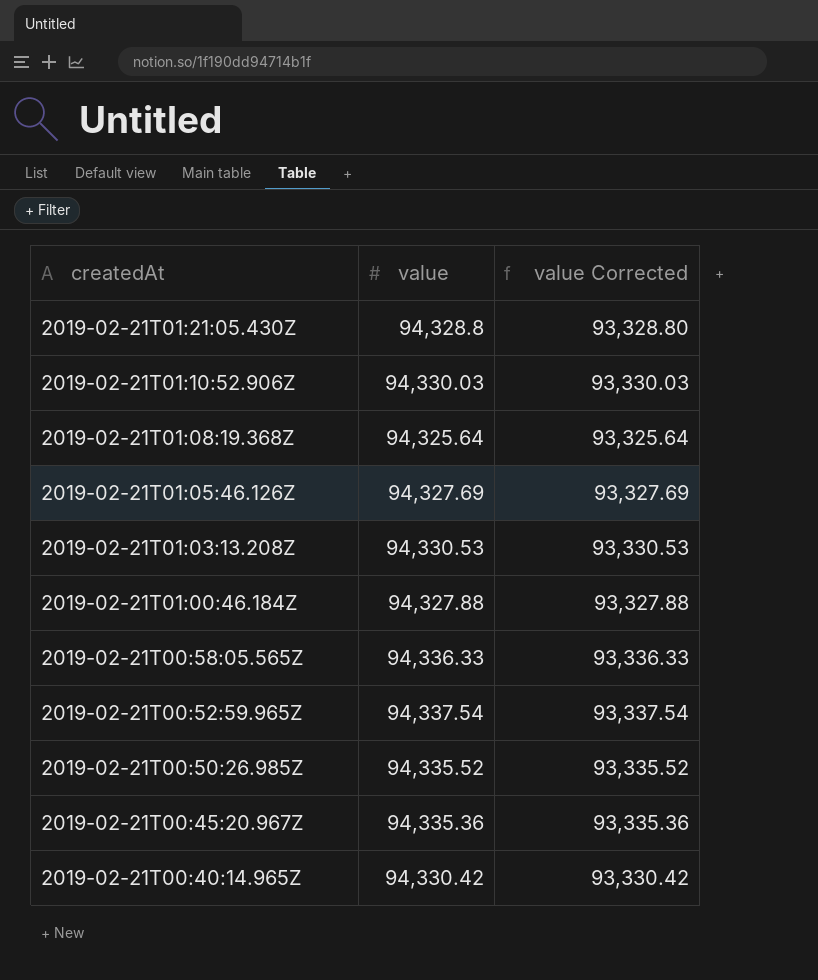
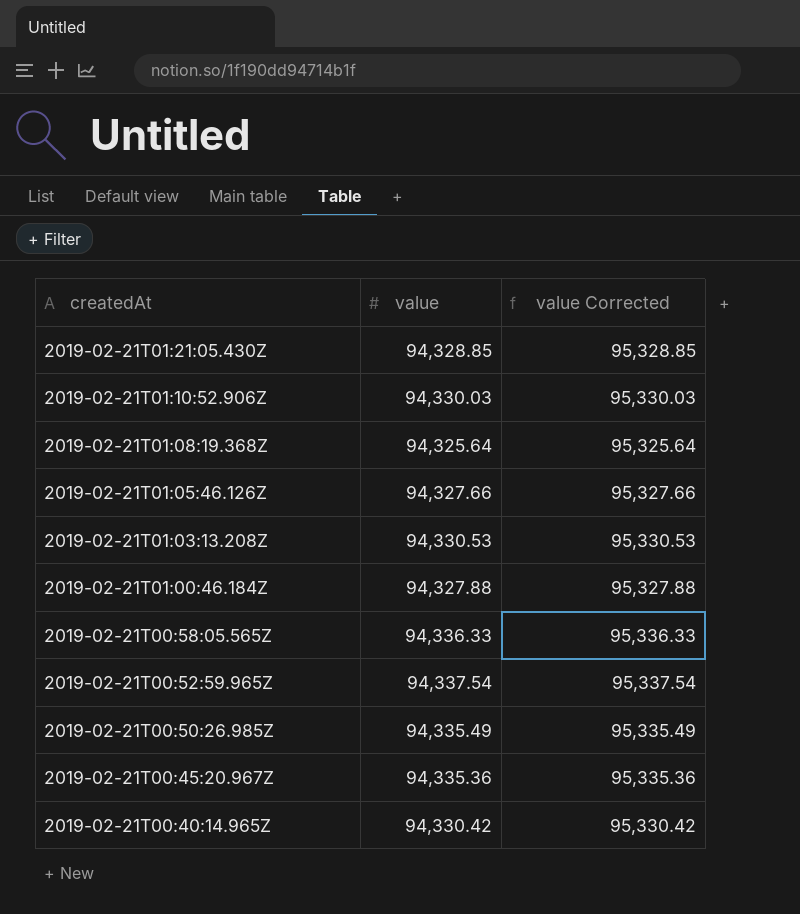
column value Corrected | formula: [value] - 1000 -> [value] + 1000
2019-02-21T01:21:05.430Z | value: 94,328.8 -> 94,328.85
2019-02-21T01:05:46.126Z | value: 94,327.69 -> 94,327.66
2019-02-21T00:50:26.985Z | value: 94,335.52 -> 94,335.49

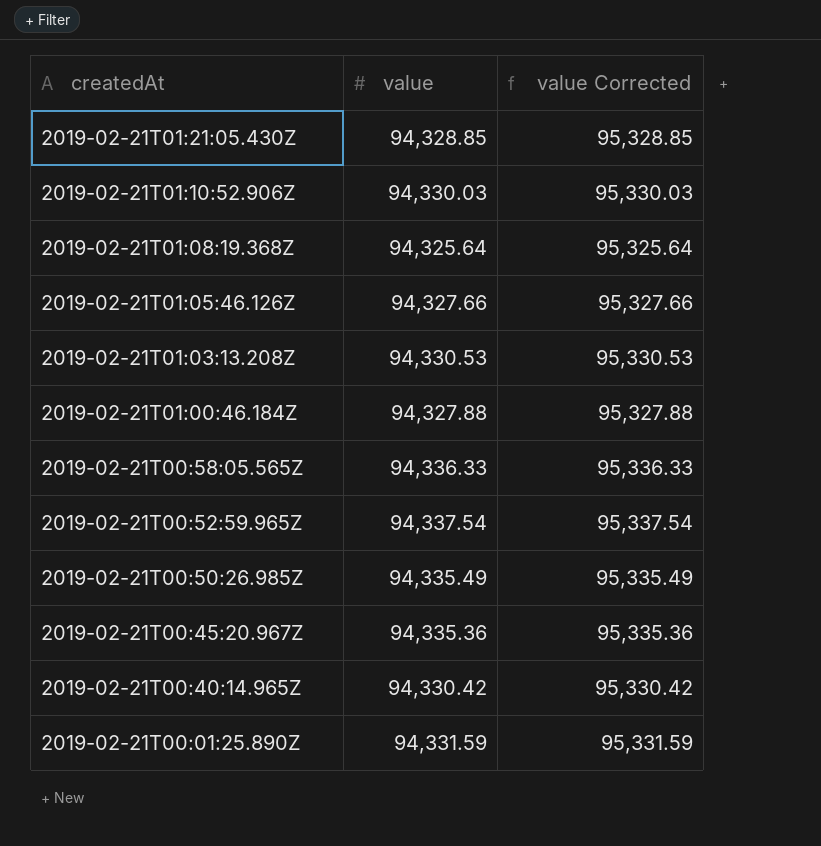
row 2019-02-21T00:01:25.890Z: none -> 94,331.59 | 95,331.59

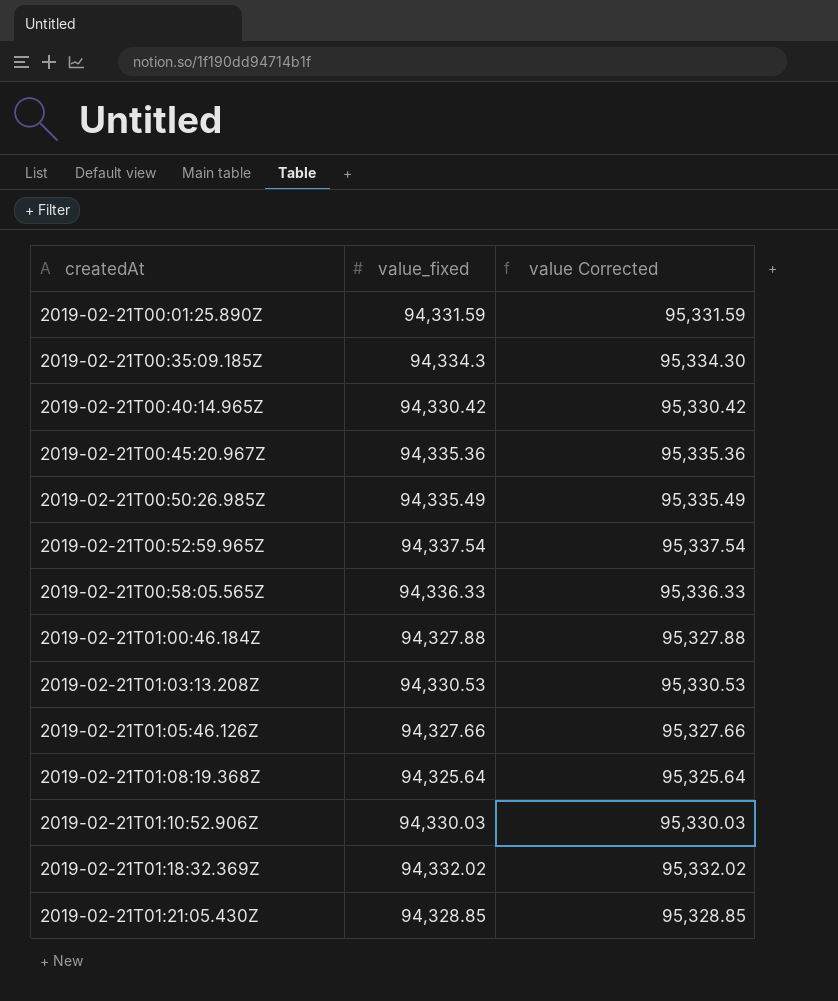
row order: createdAt descending -> createdAt ascending
column name: value -> value_fixed
row 2019-02-21T00:35:09.185Z: none -> 94,334.3 | 95,334.30
row 2019-02-21T01:18:32.369Z: none -> 94,332.02 | 95,332.02

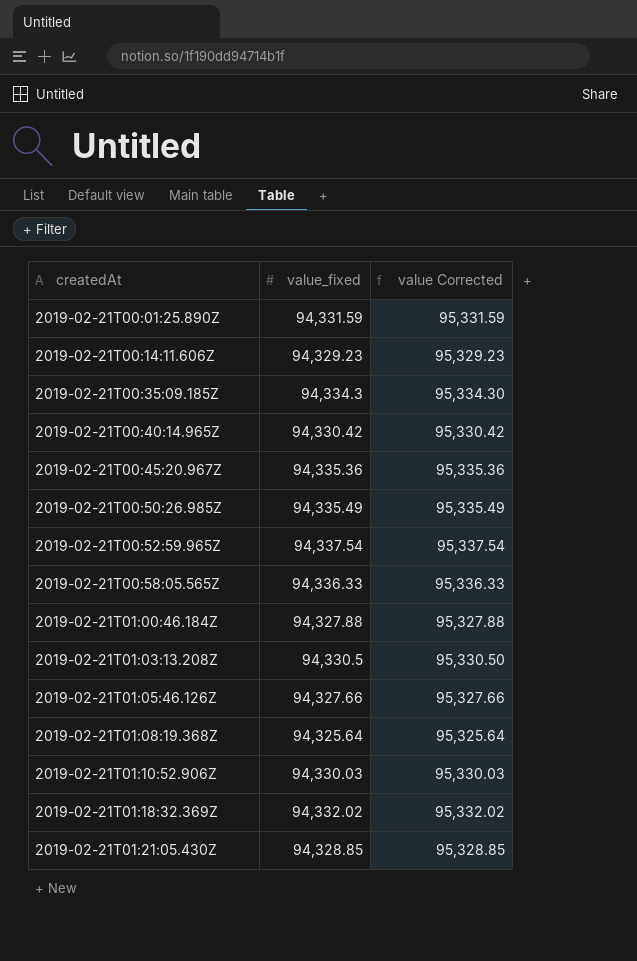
row 2019-02-21T00:14:11.606Z: none -> 94,329.23 | 95,329.23
2019-02-21T01:03:13.208Z | value_fixed: 94,330.53 -> 94,330.5
2019-02-21T01:03:13.208Z | value Corrected: 95,330.53 -> 95,330.50

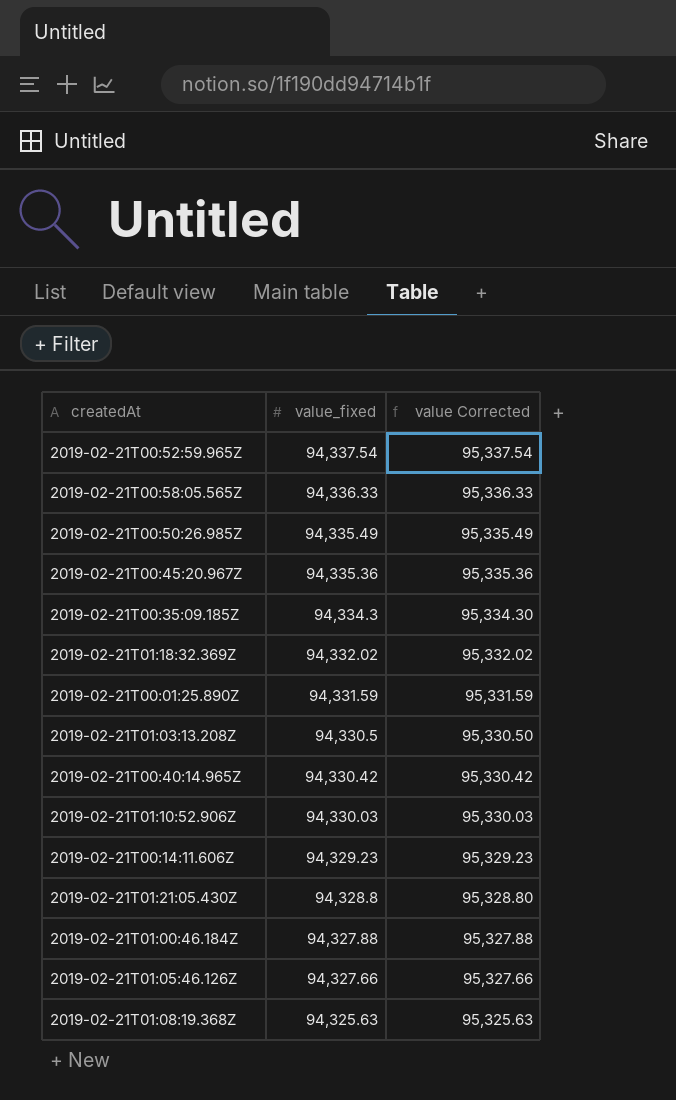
row order: createdAt ascending -> value_fixed descending
2019-02-21T01:21:05.430Z | value_fixed: 94,328.85 -> 94,328.8
2019-02-21T01:21:05.430Z | value Corrected: 95,328.85 -> 95,328.80
2019-02-21T01:08:19.368Z | value_fixed: 94,325.64 -> 94,325.63
2019-02-21T01:08:19.368Z | value Corrected: 95,325.64 -> 95,325.63

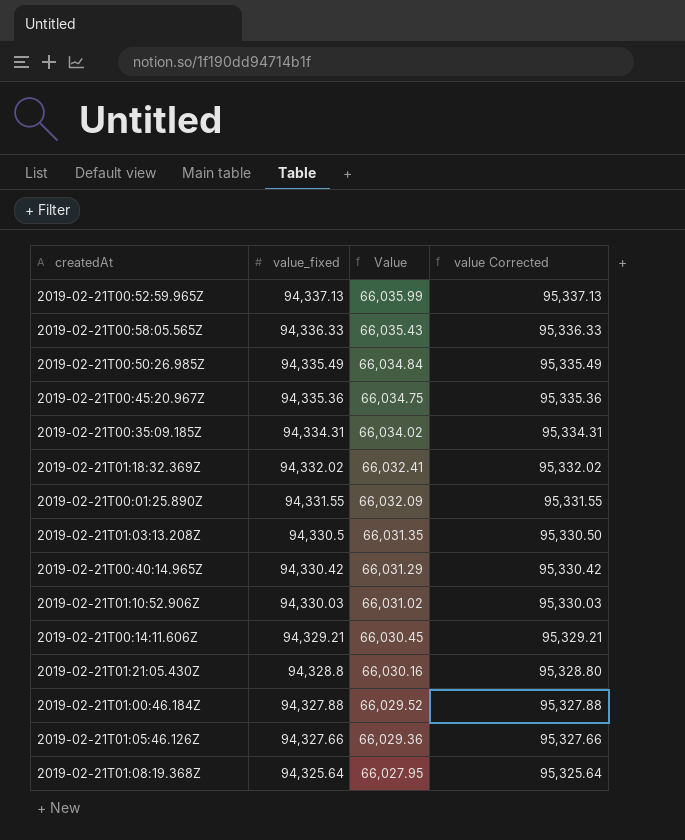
column Value | formula: none -> [value_fixed] * 0.7
2019-02-21T00:52:59.965Z | value_fixed: 94,337.54 -> 94,337.13
2019-02-21T00:52:59.965Z | value Corrected: 95,337.54 -> 95,337.13
2019-02-21T00:35:09.185Z | value_fixed: 94,334.3 -> 94,334.31
2019-02-21T00:35:09.185Z | value Corrected: 95,334.30 -> 95,334.31
2019-02-21T00:01:25.890Z | value_fixed: 94,331.59 -> 94,331.55
2019-02-21T00:01:25.890Z | value Corrected: 95,331.59 -> 95,331.55
2019-02-21T00:14:11.606Z | value_fixed: 94,329.23 -> 94,329.21
2019-02-21T00:14:11.606Z | value Corrected: 95,329.23 -> 95,329.21
2019-02-21T01:08:19.368Z | value_fixed: 94,325.63 -> 94,325.64
2019-02-21T01:08:19.368Z | value Corrected: 95,325.63 -> 95,325.64

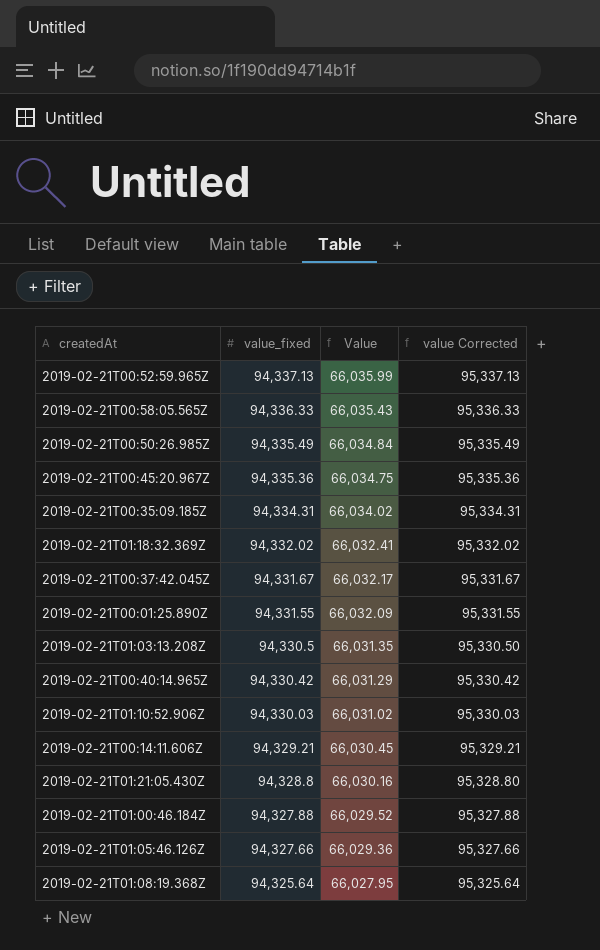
row 2019-02-21T00:37:42.045Z: none -> 94,331.67 | 66,032.17 | 95,331.67

